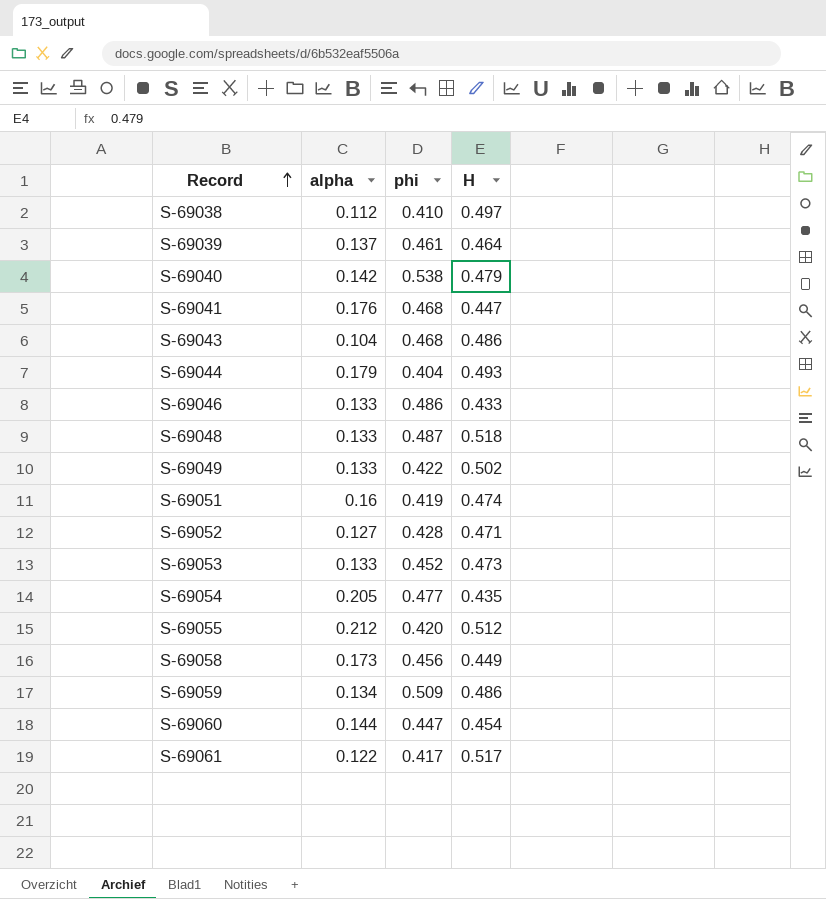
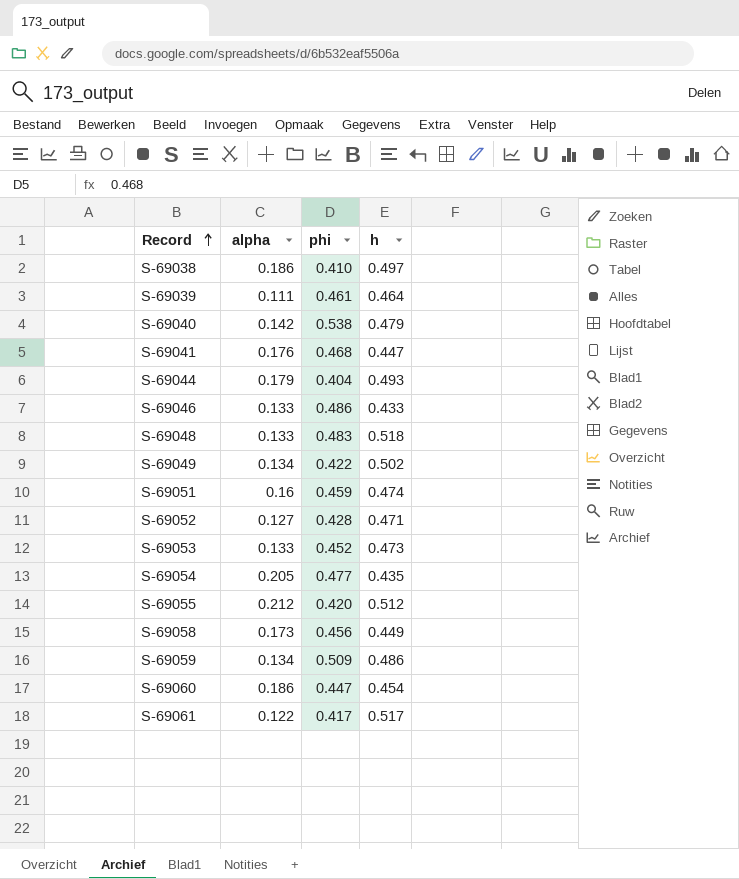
column name: H -> h
row S-69043: 0.104 | 0.468 | 0.486 -> none
S-69038 | alpha: 0.112 -> 0.186
S-69039 | alpha: 0.137 -> 0.111
S-69048 | phi: 0.487 -> 0.483
S-69049 | alpha: 0.133 -> 0.134
S-69051 | phi: 0.419 -> 0.459
S-69060 | alpha: 0.144 -> 0.186

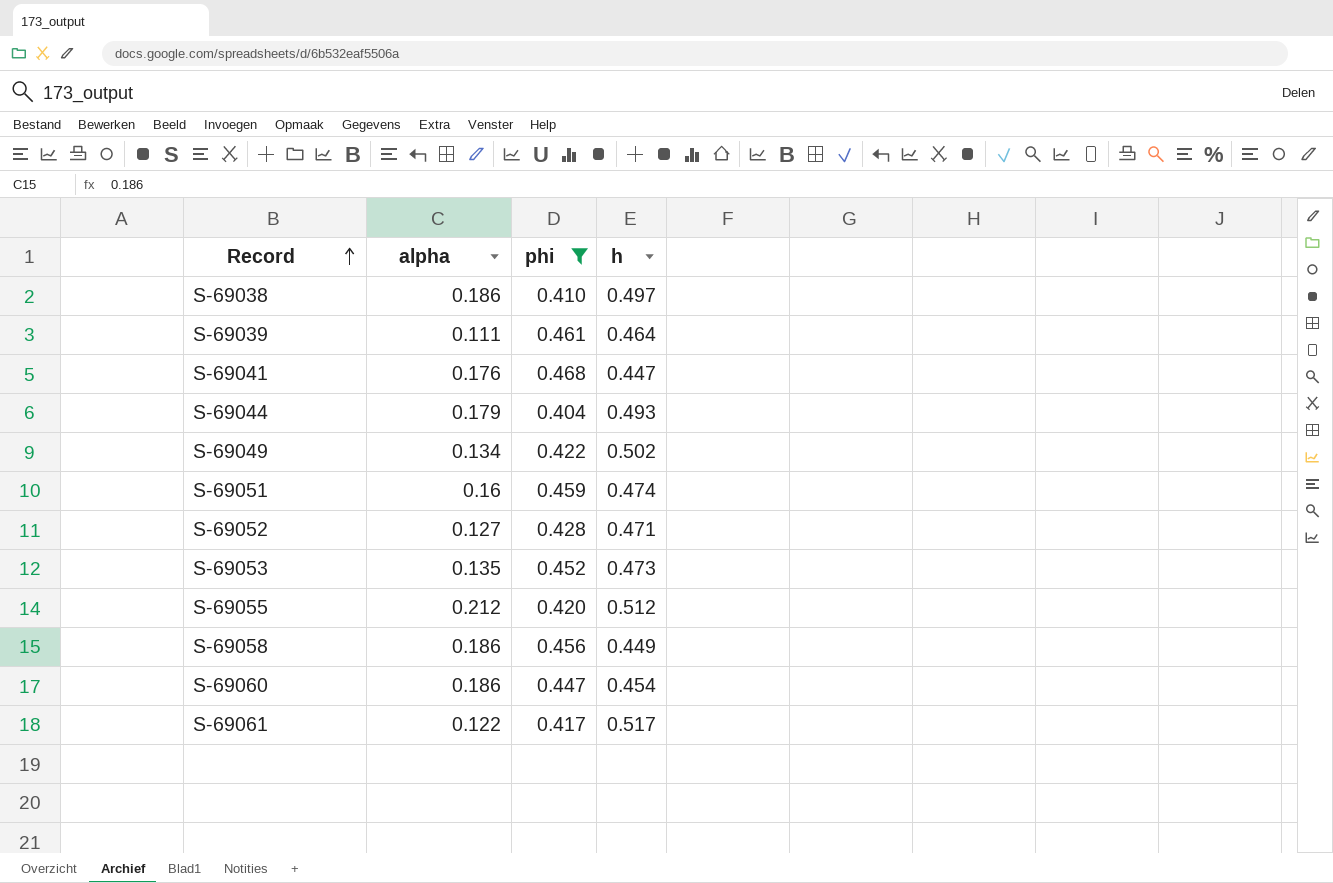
filter: none -> phi <= 0.468
S-69053 | alpha: 0.133 -> 0.135
S-69058 | alpha: 0.173 -> 0.186

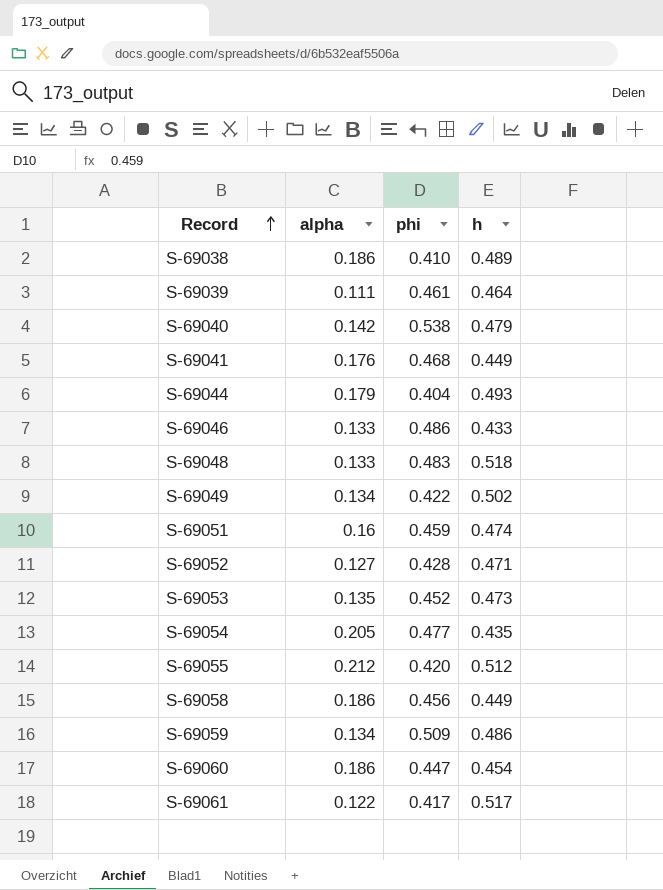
filter: phi <= 0.468 -> none
S-69038 | h: 0.497 -> 0.489
S-69041 | h: 0.447 -> 0.449

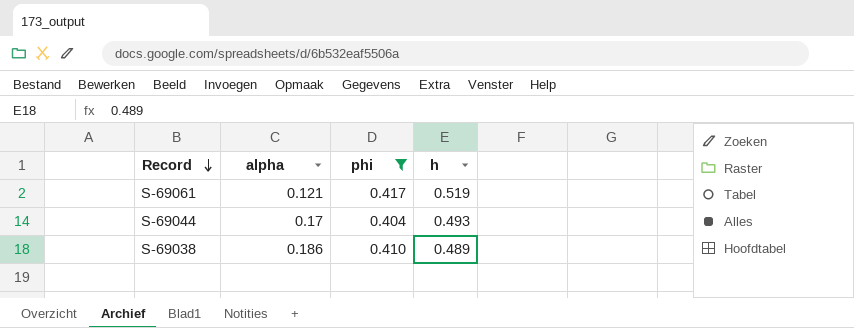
filter: none -> phi <= 0.417
row order: Record ascending -> Record descending
S-69061 | alpha: 0.122 -> 0.121
S-69061 | h: 0.517 -> 0.519
S-69044 | alpha: 0.179 -> 0.17

